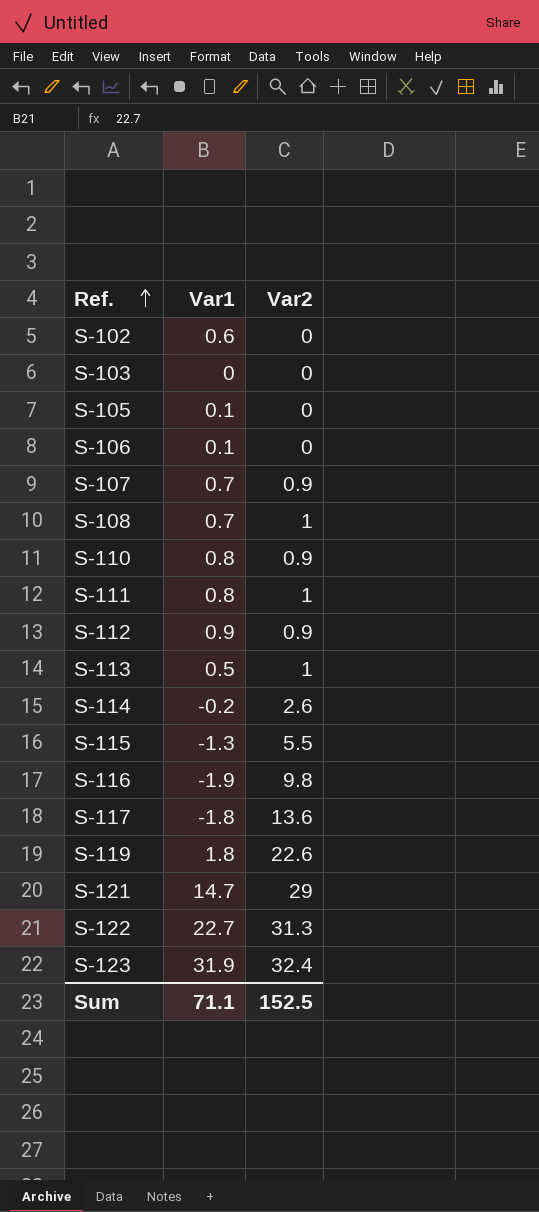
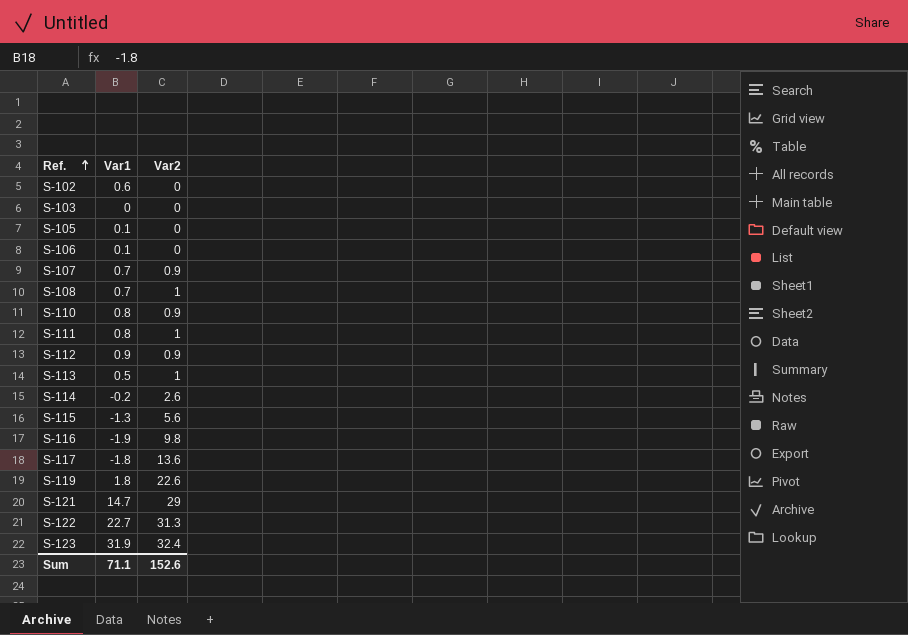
S-115 | Var2: 5.5 -> 5.6
Sum | Var2: 152.5 -> 152.6

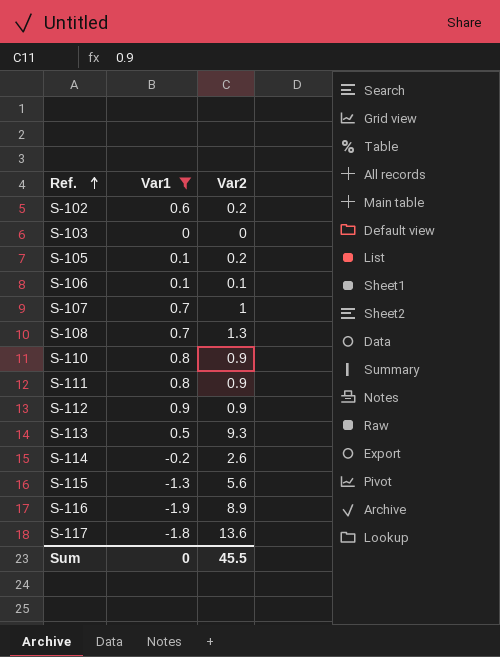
filter: none -> Var1 <= 0.9
S-102 | Var2: 0 -> 0.2
S-105 | Var2: 0 -> 0.2
S-106 | Var2: 0 -> 0.1
S-107 | Var2: 0.9 -> 1
S-108 | Var2: 1 -> 1.3
S-111 | Var2: 1 -> 0.9
S-113 | Var2: 1 -> 9.3
S-116 | Var2: 9.8 -> 8.9
Sum | Var1: 71.1 -> 0
Sum | Var2: 152.6 -> 45.5

